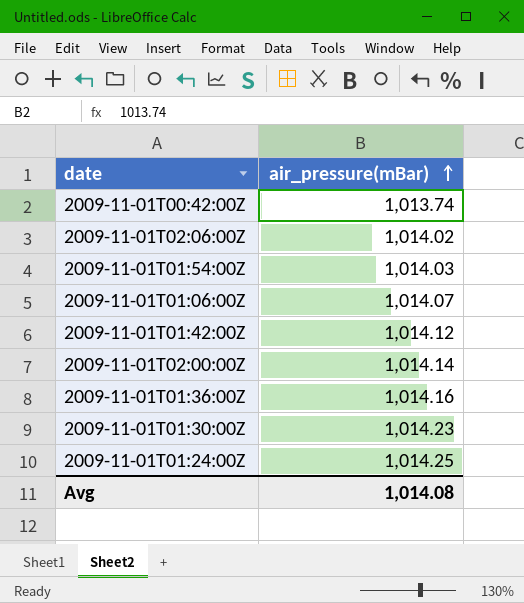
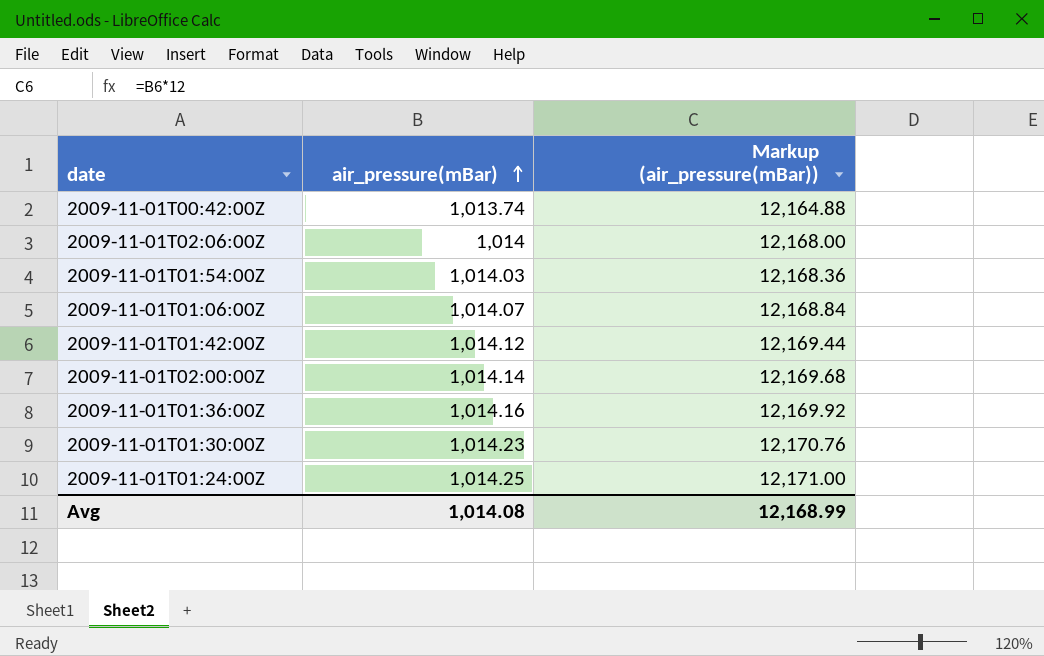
column Markup (air_pressure(mBar)) | formula: none -> [air_pressure(mBar)] * 12
2009-11-01T02:06:00Z | air_pressure(mBar): 1,014.02 -> 1,014

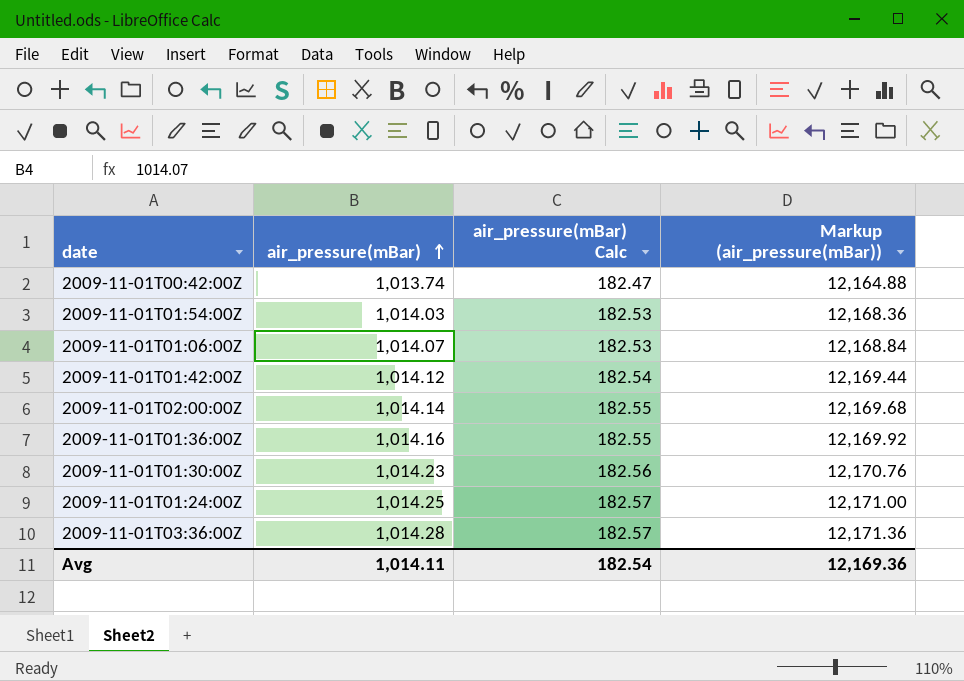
column air_pressure(mBar) Calc | formula: none -> [air_pressure(mBar)] * 0.18
row 2009-11-01T02:06:00Z: 1,014 | 12,168.00 -> none
row 2009-11-01T03:36:00Z: none -> 1,014.28 | 182.57 | 12,171.36
Avg | air_pressure(mBar): 1,014.08 -> 1,014.11
Avg | Markup (air_pressure(mBar)): 12,168.99 -> 12,169.36

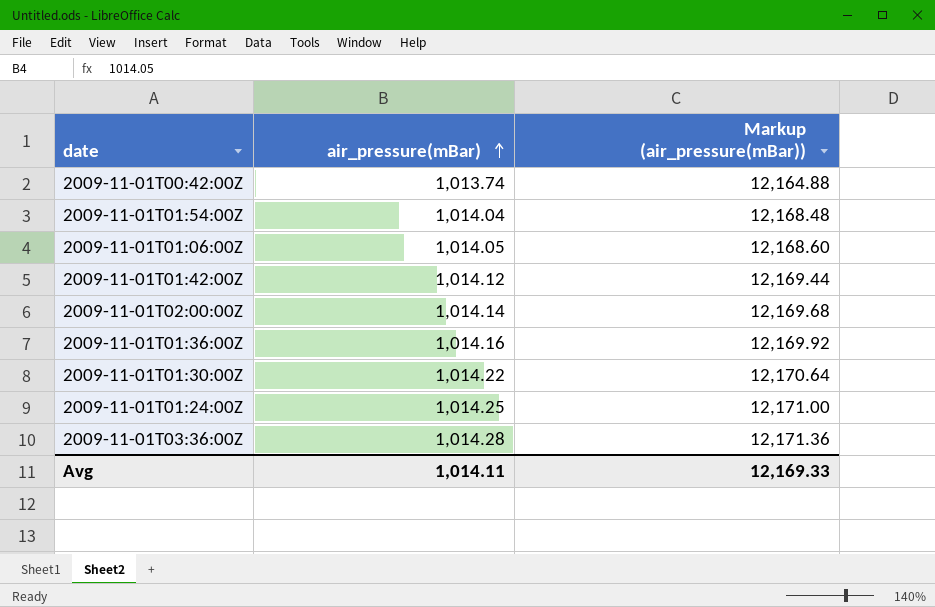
column air_pressure(mBar) Calc | formula: [air_pressure(mBar)] * 0.18 -> none
2009-11-01T01:54:00Z | air_pressure(mBar): 1,014.03 -> 1,014.04
2009-11-01T01:54:00Z | Markup (air_pressure(mBar)): 12,168.36 -> 12,168.48
2009-11-01T01:06:00Z | air_pressure(mBar): 1,014.07 -> 1,014.05
2009-11-01T01:06:00Z | Markup (air_pressure(mBar)): 12,168.84 -> 12,168.60
2009-11-01T01:30:00Z | air_pressure(mBar): 1,014.23 -> 1,014.22
2009-11-01T01:30:00Z | Markup (air_pressure(mBar)): 12,170.76 -> 12,170.64
Avg | Markup (air_pressure(mBar)): 12,169.36 -> 12,169.33

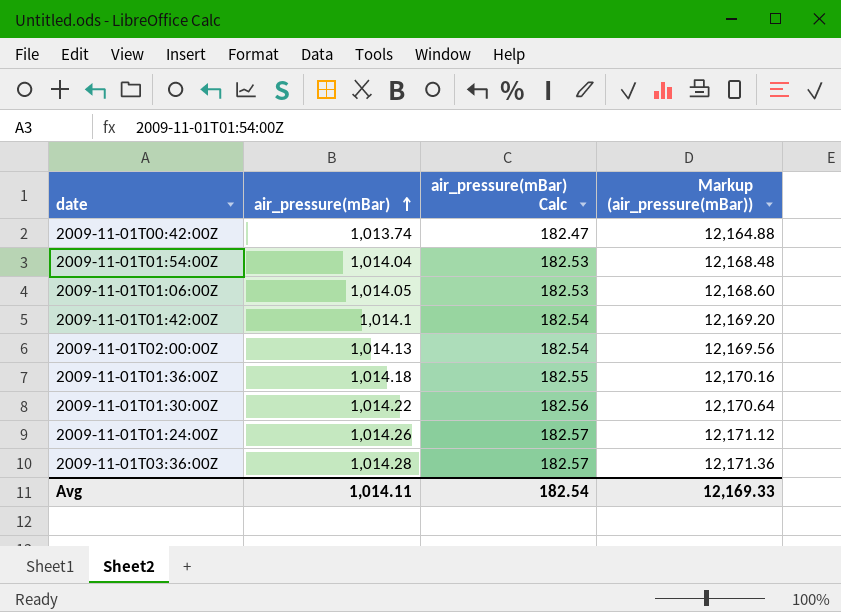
column air_pressure(mBar) Calc | formula: none -> [air_pressure(mBar)] * 0.18
2009-11-01T01:42:00Z | air_pressure(mBar): 1,014.12 -> 1,014.1
2009-11-01T01:42:00Z | Markup (air_pressure(mBar)): 12,169.44 -> 12,169.20
2009-11-01T02:00:00Z | air_pressure(mBar): 1,014.14 -> 1,014.13
2009-11-01T02:00:00Z | Markup (air_pressure(mBar)): 12,169.68 -> 12,169.56
2009-11-01T01:36:00Z | air_pressure(mBar): 1,014.16 -> 1,014.18
2009-11-01T01:36:00Z | Markup (air_pressure(mBar)): 12,169.92 -> 12,170.16
2009-11-01T01:24:00Z | air_pressure(mBar): 1,014.25 -> 1,014.26
2009-11-01T01:24:00Z | Markup (air_pressure(mBar)): 12,171.00 -> 12,171.12

